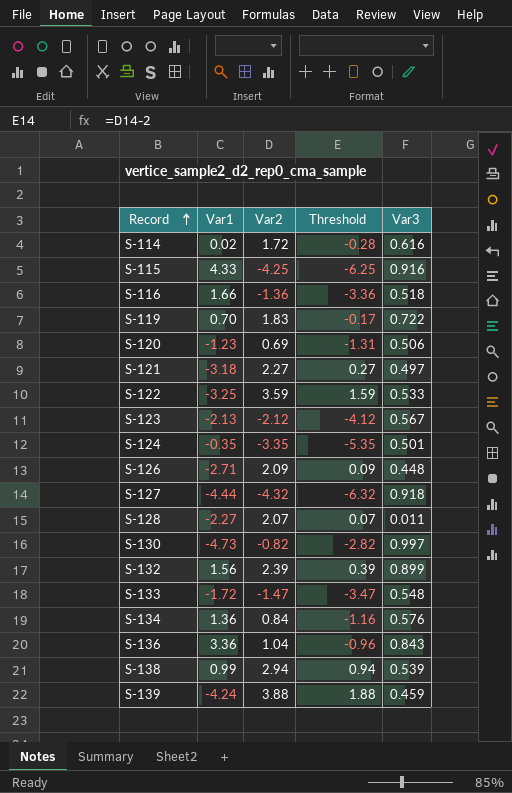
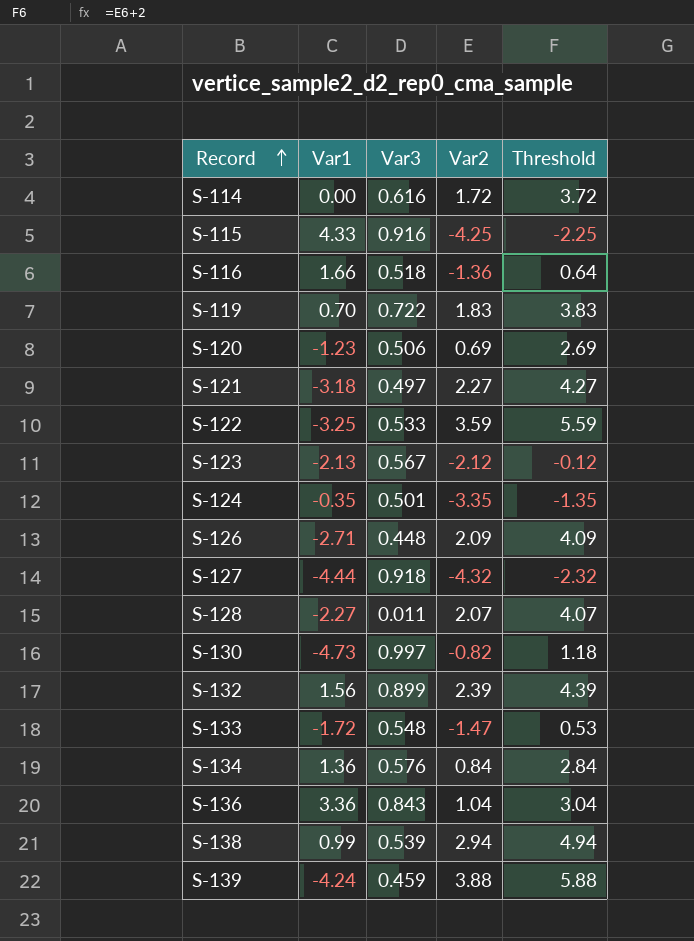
column Var3 | position: 5 -> 3
column Threshold | formula: [Var2] - 2 -> [Var2] + 2
S-114 | Var1: 0.02 -> 0.00

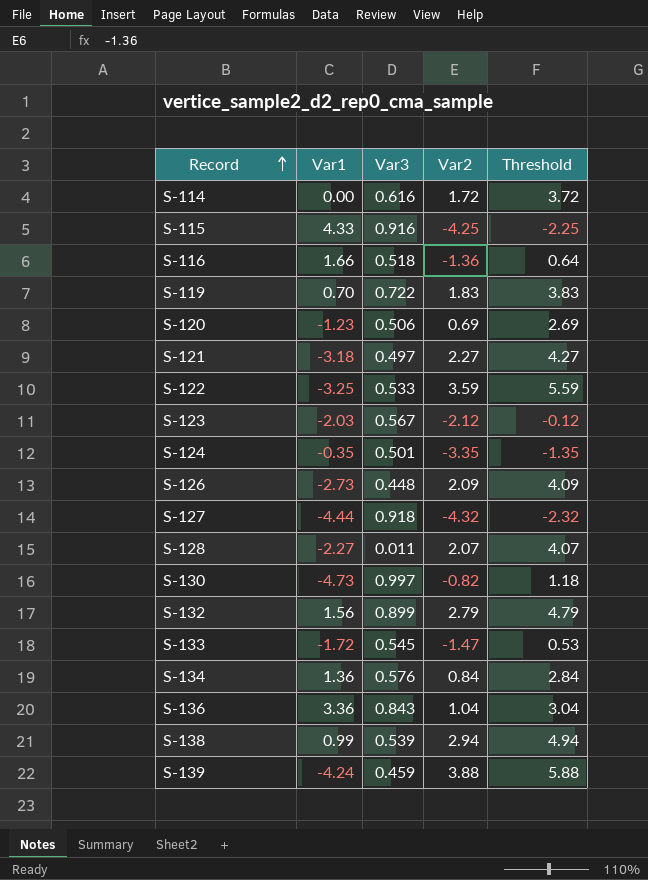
S-123 | Var1: -2.13 -> -2.03
S-126 | Var1: -2.71 -> -2.73
S-132 | Var2: 2.39 -> 2.79
S-132 | Threshold: 4.39 -> 4.79
S-133 | Var3: 0.548 -> 0.545

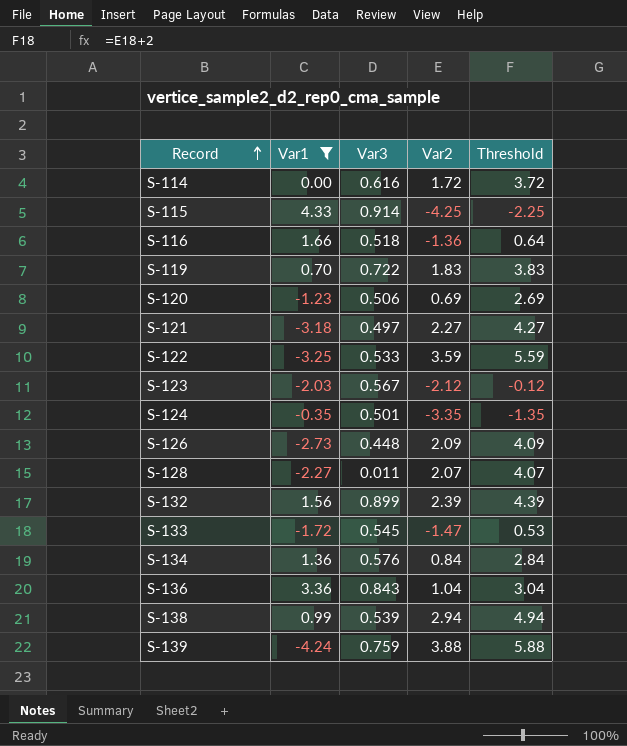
filter: none -> Var1 >= -4.24
S-115 | Var3: 0.916 -> 0.914
S-132 | Var2: 2.79 -> 2.39
S-132 | Threshold: 4.79 -> 4.39
S-139 | Var3: 0.459 -> 0.759

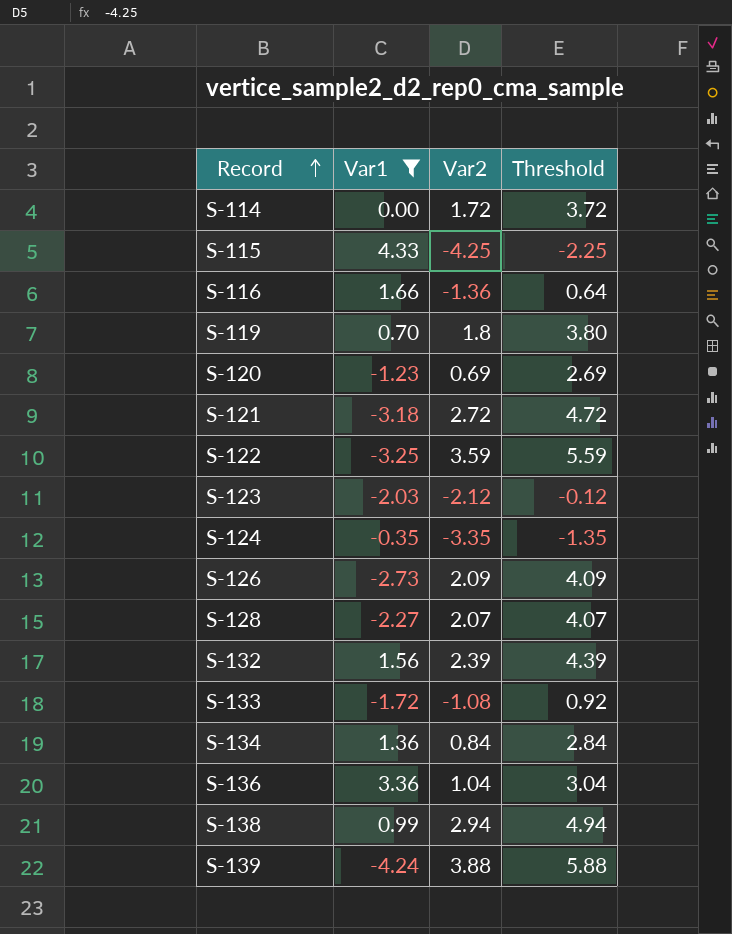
column Var3 | position: 3 -> none
S-119 | Var2: 1.83 -> 1.8
S-119 | Threshold: 3.83 -> 3.80
S-121 | Var2: 2.27 -> 2.72
S-121 | Threshold: 4.27 -> 4.72
S-133 | Var2: -1.47 -> -1.08
S-133 | Threshold: 0.53 -> 0.92

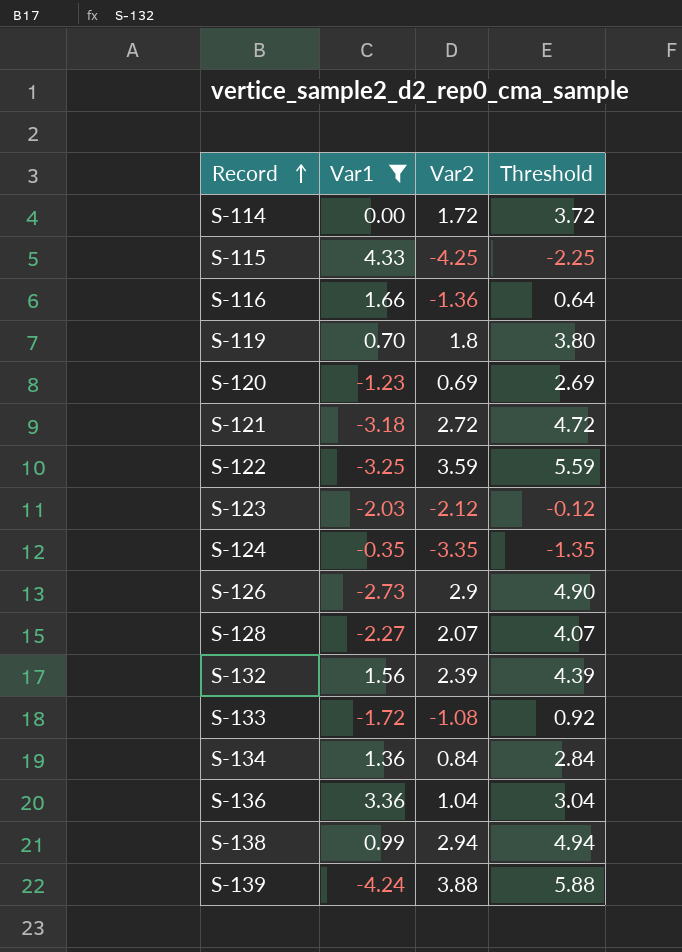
S-126 | Var2: 2.09 -> 2.9
S-126 | Threshold: 4.09 -> 4.90

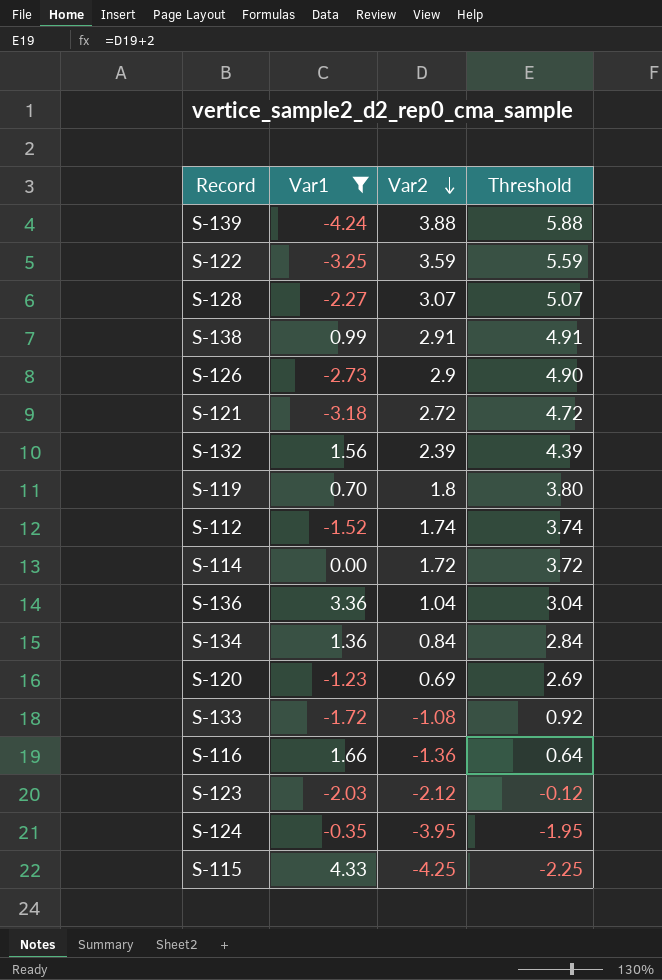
row order: Record ascending -> Var2 descending
S-128 | Var2: 2.07 -> 3.07
S-128 | Threshold: 4.07 -> 5.07
S-138 | Var2: 2.94 -> 2.91
S-138 | Threshold: 4.94 -> 4.91
row S-112: none -> -1.52 | 1.74 | 3.74
S-124 | Var2: -3.35 -> -3.95
S-124 | Threshold: -1.35 -> -1.95

